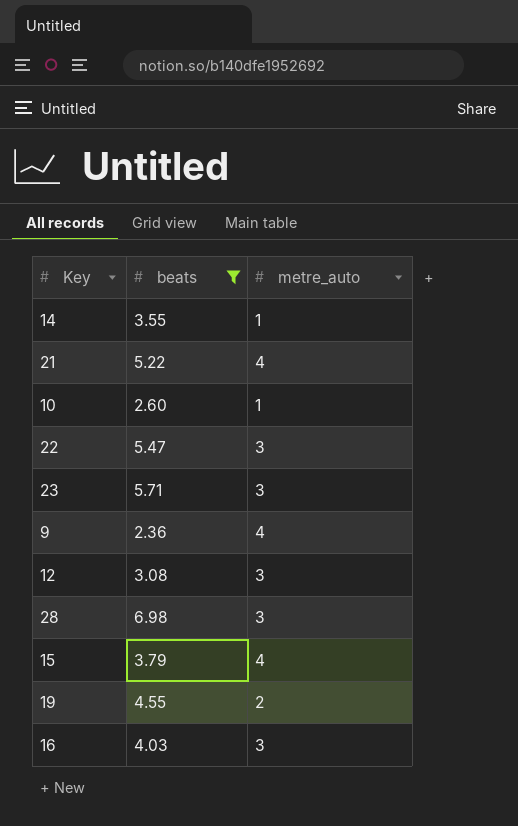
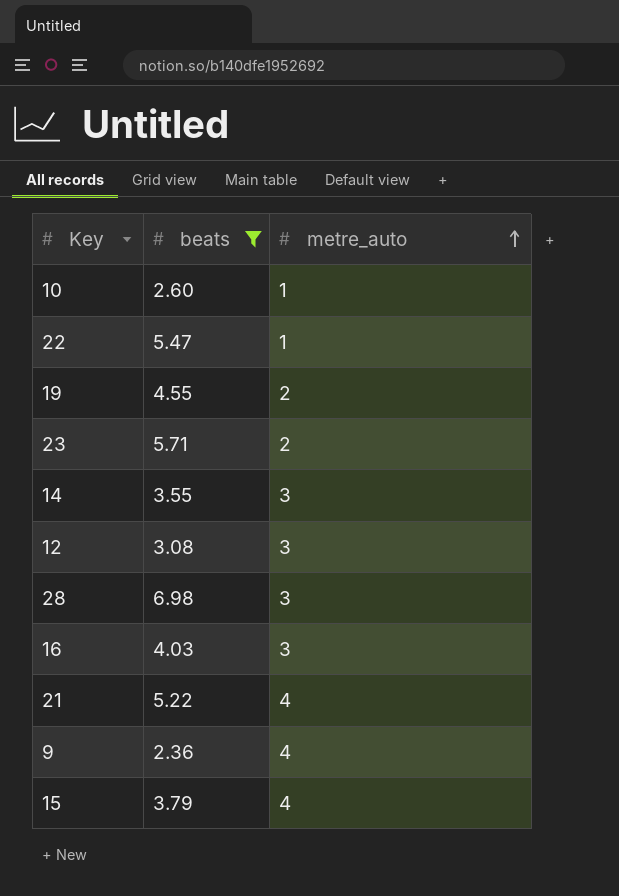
row order: none -> metre_auto ascending
22 | metre_auto: 3 -> 1
23 | metre_auto: 3 -> 2
14 | metre_auto: 1 -> 3

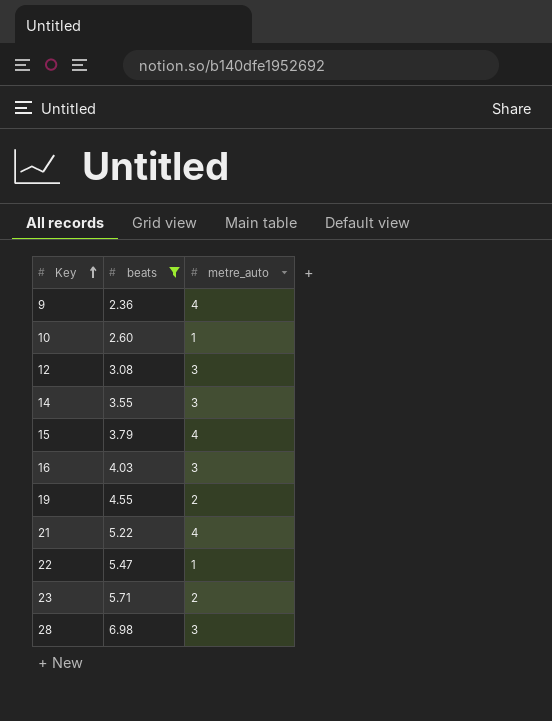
row order: metre_auto ascending -> Key ascending

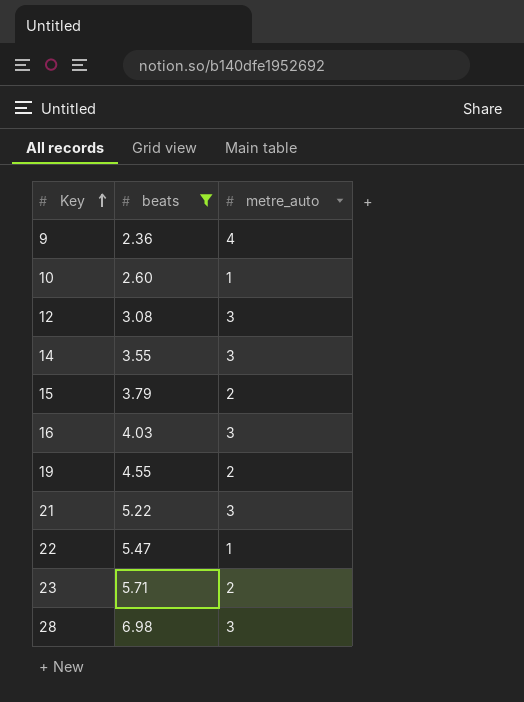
15 | metre_auto: 4 -> 2
21 | metre_auto: 4 -> 3

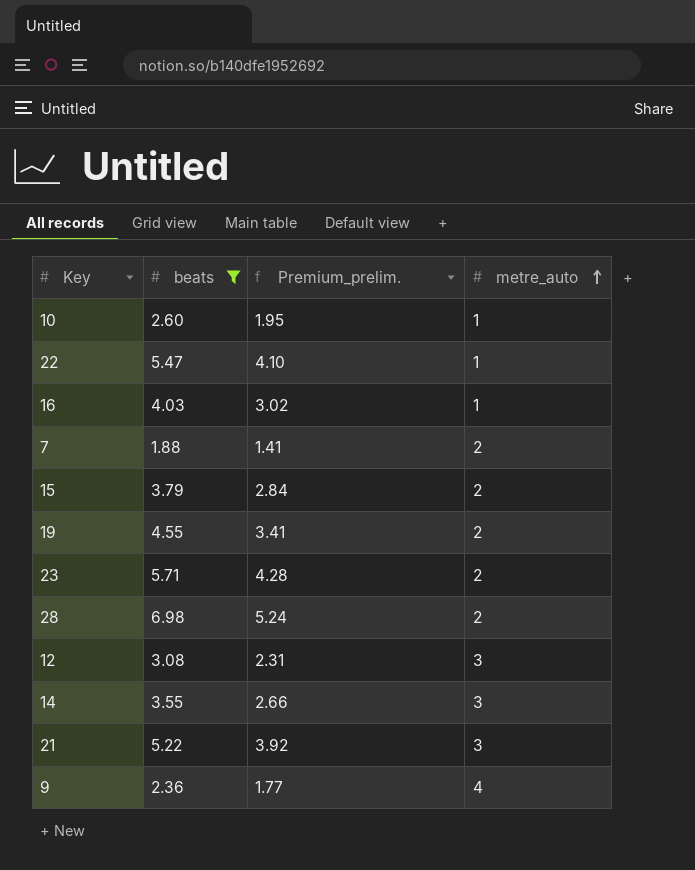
row order: Key ascending -> metre_auto ascending
column Premium_prelim. | formula: none -> [beats] * 0.75
16 | metre_auto: 3 -> 1
row 7: none -> 1.88 | 1.41 | 2
28 | metre_auto: 3 -> 2

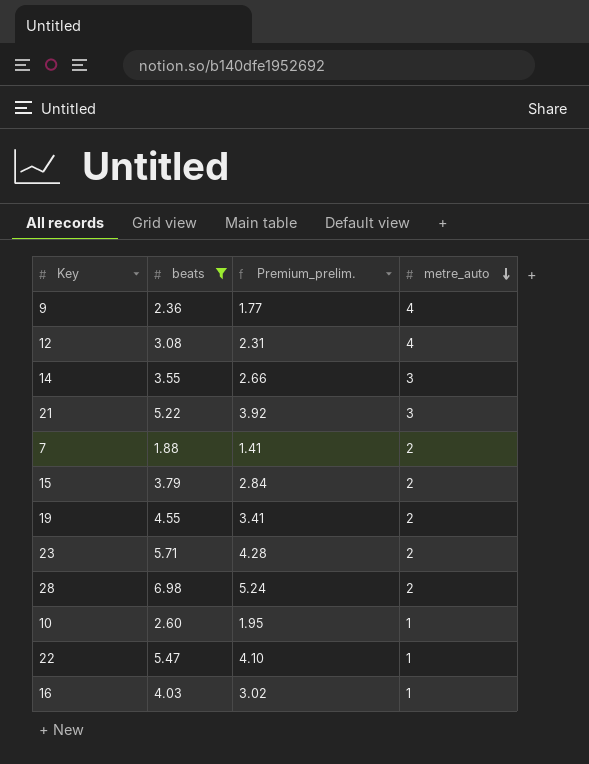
row order: metre_auto ascending -> metre_auto descending
12 | metre_auto: 3 -> 4

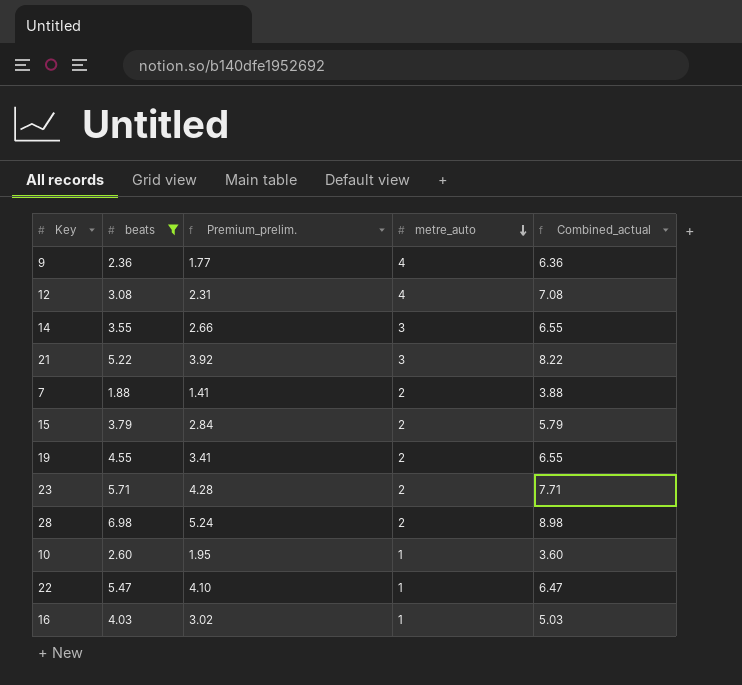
column Combined_actual | formula: none -> [beats] + [metre_auto]

